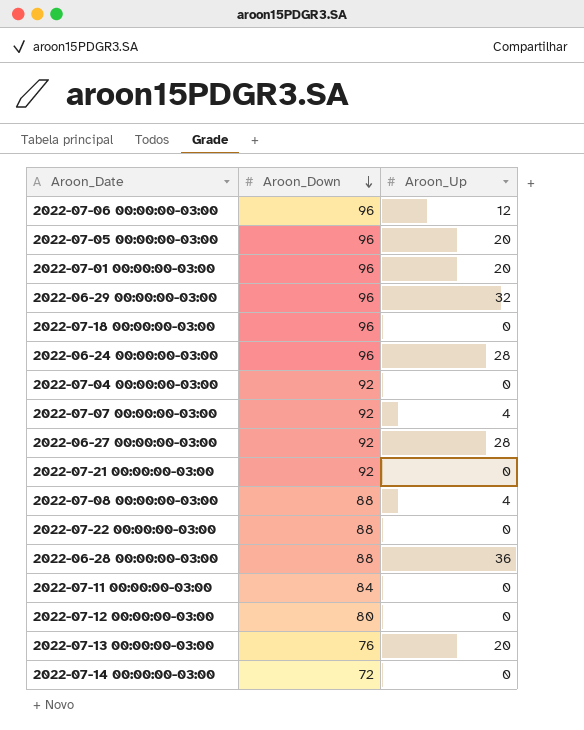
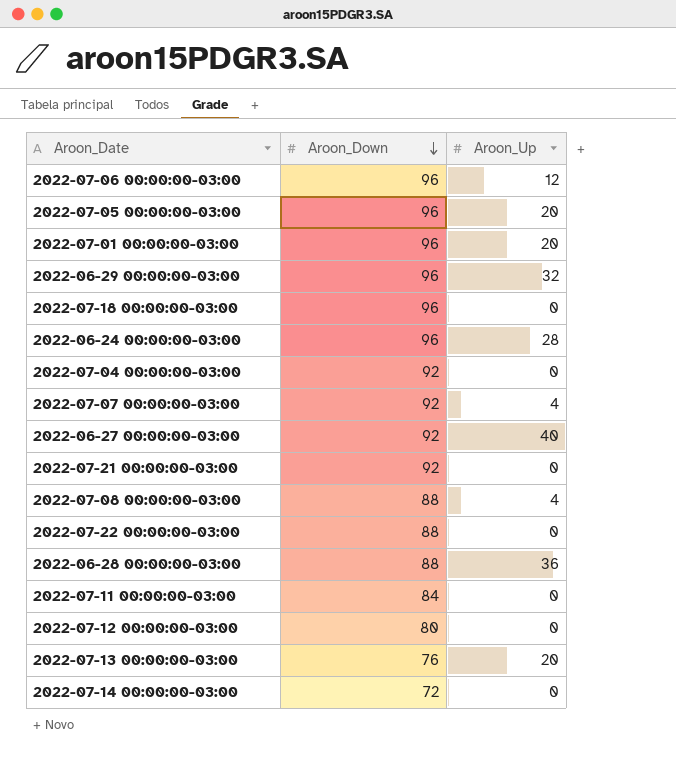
2022-06-27 00:00:00-03:00 | Aroon_Up: 28 -> 40

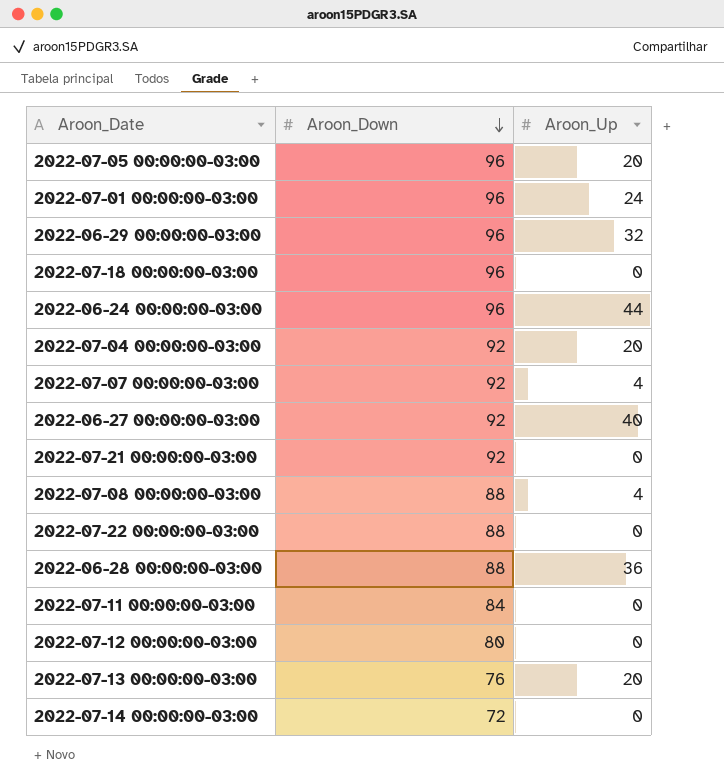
row 2022-07-06 00:00:00-03:00: 96 | 12 -> none
2022-07-01 00:00:00-03:00 | Aroon_Up: 20 -> 24
2022-06-24 00:00:00-03:00 | Aroon_Up: 28 -> 44
2022-07-04 00:00:00-03:00 | Aroon_Up: 0 -> 20

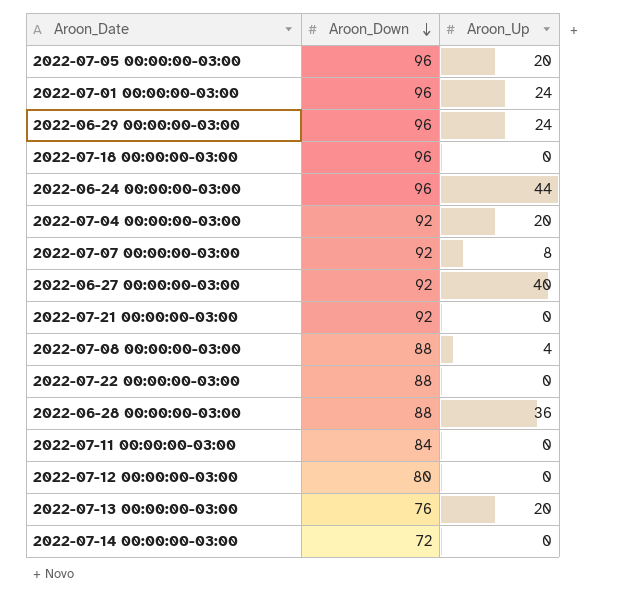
2022-06-29 00:00:00-03:00 | Aroon_Up: 32 -> 24
2022-07-07 00:00:00-03:00 | Aroon_Up: 4 -> 8

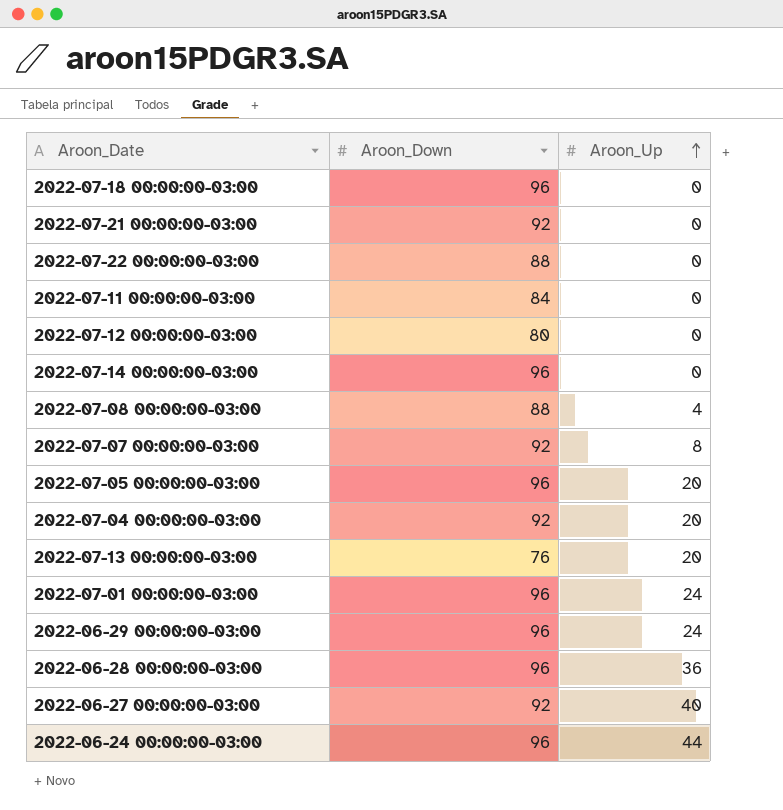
row order: Aroon_Down descending -> Aroon_Up ascending
2022-07-14 00:00:00-03:00 | Aroon_Down: 72 -> 96
2022-06-28 00:00:00-03:00 | Aroon_Down: 88 -> 96

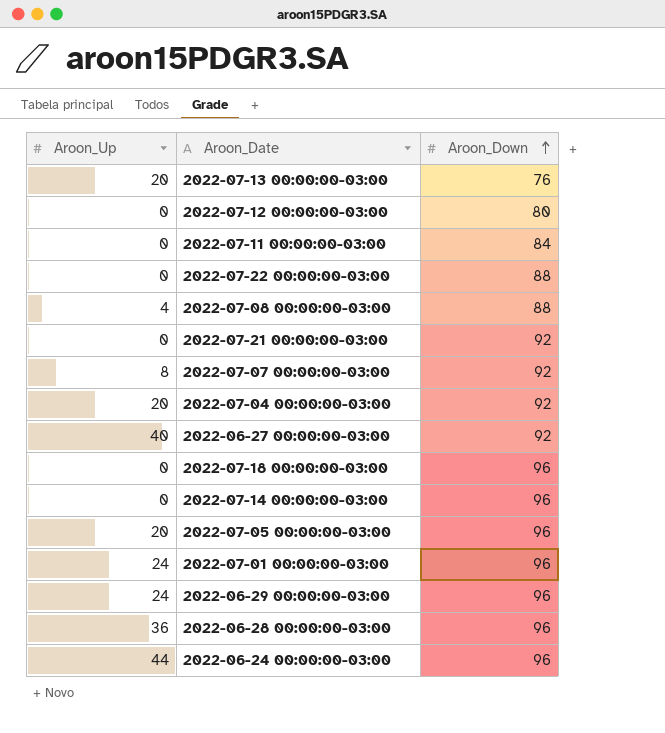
row order: Aroon_Up ascending -> Aroon_Down ascending
column Aroon_Up | position: 3 -> 1

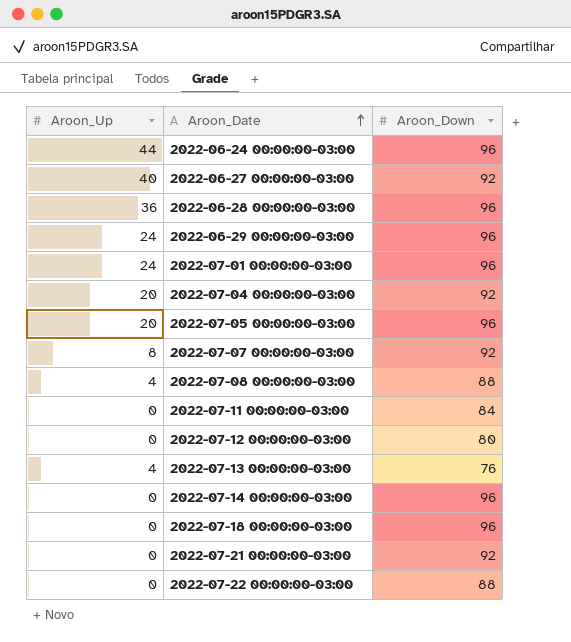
row order: Aroon_Down ascending -> Aroon_Date ascending
2022-07-13 00:00:00-03:00 | Aroon_Up: 20 -> 4

